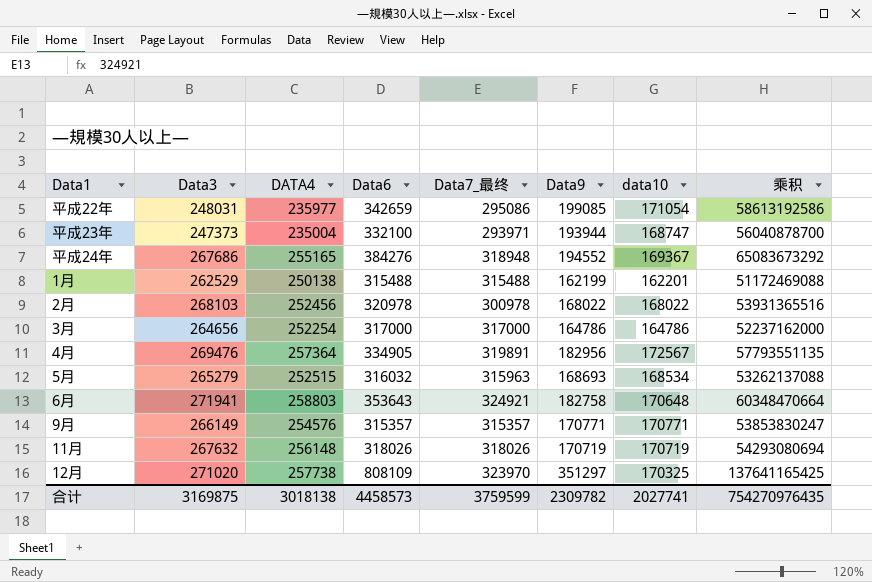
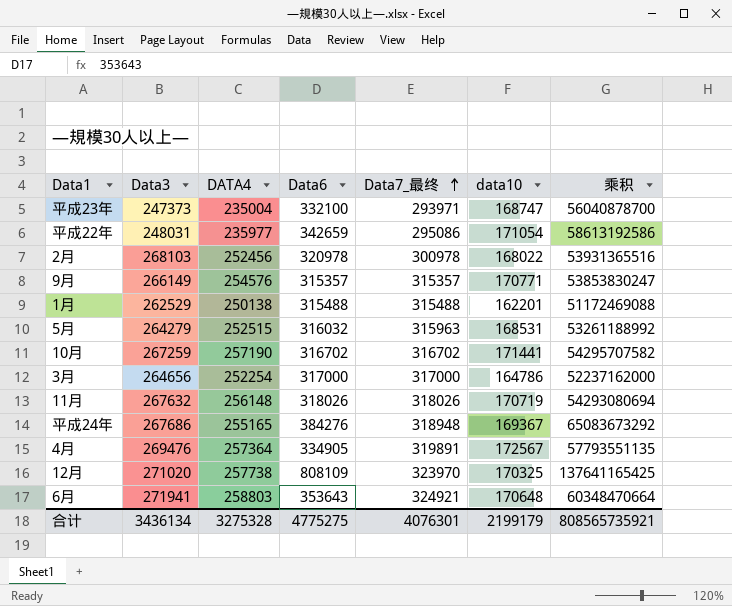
row order: none -> Data7_最终 ascending
column Data9 | position: 6 -> none
5月 | Data3: 265279 -> 264279
5月 | data10: 168534 -> 168531
5月 | 乘积: 53262137088 -> 53261188992
row 10月: none -> 267259 | 257190 | 316702 | 316702 | 171441 | 54295707582
合计 | Data3: 3169875 -> 3436134
合计 | DATA4: 3018138 -> 3275328
合计 | Data6: 4458573 -> 4775275
合计 | Data7_最终: 3759599 -> 4076301
合计 | data10: 2027741 -> 2199179
合计 | 乘积: 754270976435 -> 808565735921

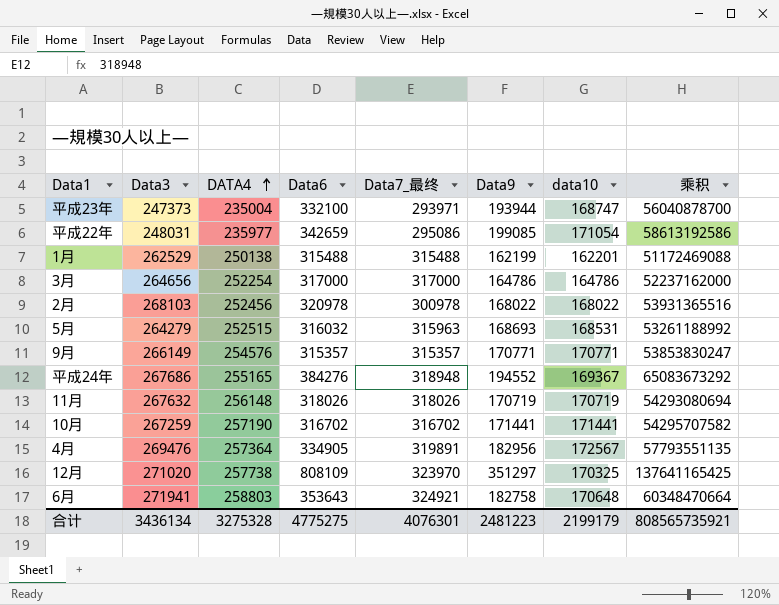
row order: Data7_最终 ascending -> DATA4 ascending
column Data9 | position: none -> 6

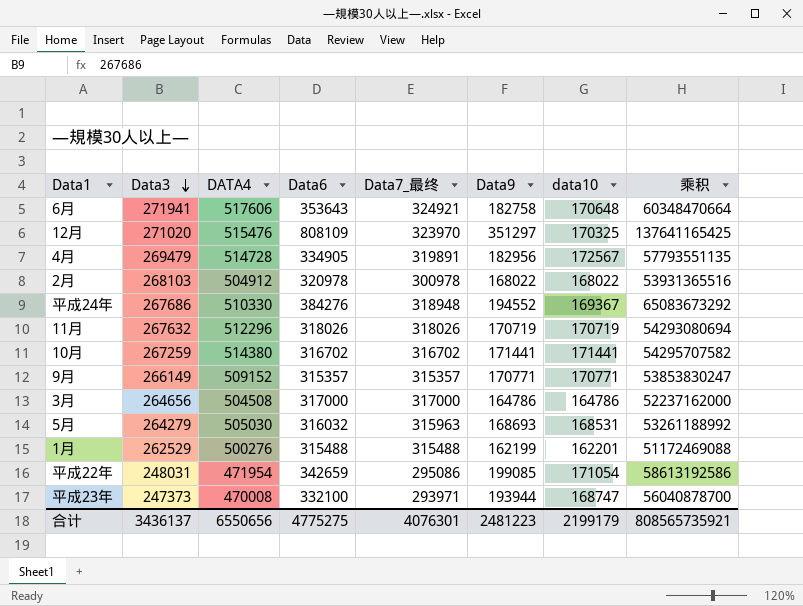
row order: DATA4 ascending -> Data3 descending
6月 | DATA4: 258803 -> 517606
12月 | DATA4: 257738 -> 515476
4月 | Data3: 269476 -> 269479
4月 | DATA4: 257364 -> 514728
2月 | DATA4: 252456 -> 504912
平成24年 | DATA4: 255165 -> 510330
11月 | DATA4: 256148 -> 512296
10月 | DATA4: 257190 -> 514380
9月 | DATA4: 254576 -> 509152
3月 | DATA4: 252254 -> 504508
5月 | DATA4: 252515 -> 505030
1月 | DATA4: 250138 -> 500276
平成22年 | DATA4: 235977 -> 471954
平成23年 | DATA4: 235004 -> 470008
合计 | Data3: 3436134 -> 3436137
合计 | DATA4: 3275328 -> 6550656

